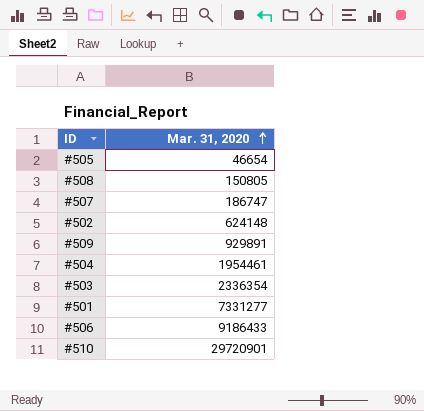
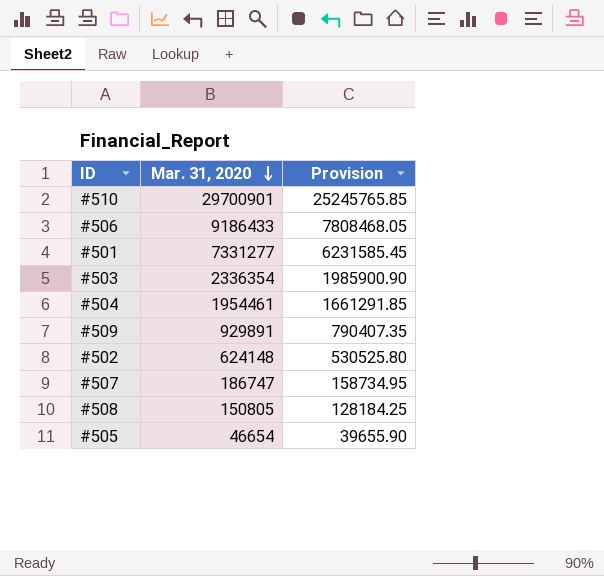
row order: Mar. 31, 2020 ascending -> Mar. 31, 2020 descending
column Provision | formula: none -> [Mar. 31, 2020] * 0.85
#510 | Mar. 31, 2020: 29720901 -> 29700901

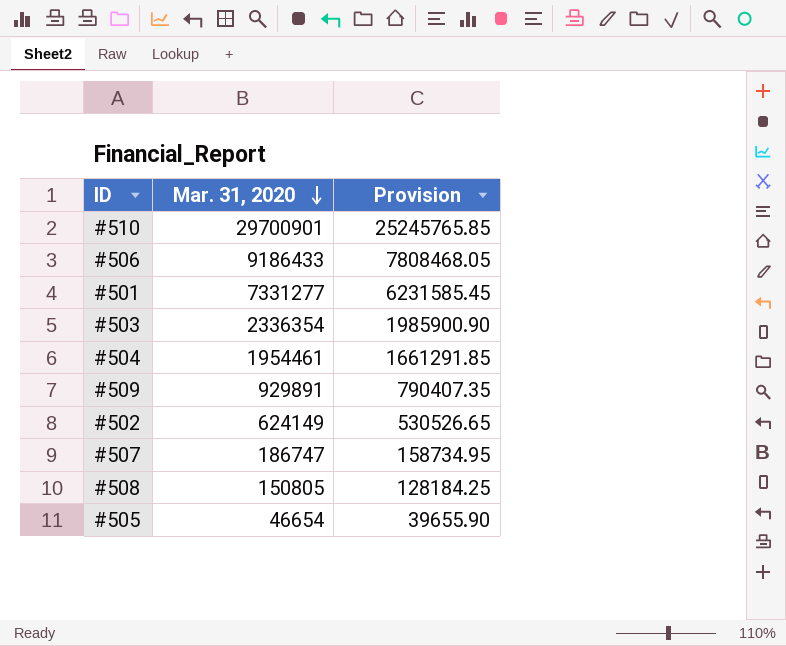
#502 | Mar. 31, 2020: 624148 -> 624149
#502 | Provision: 530525.80 -> 530526.65

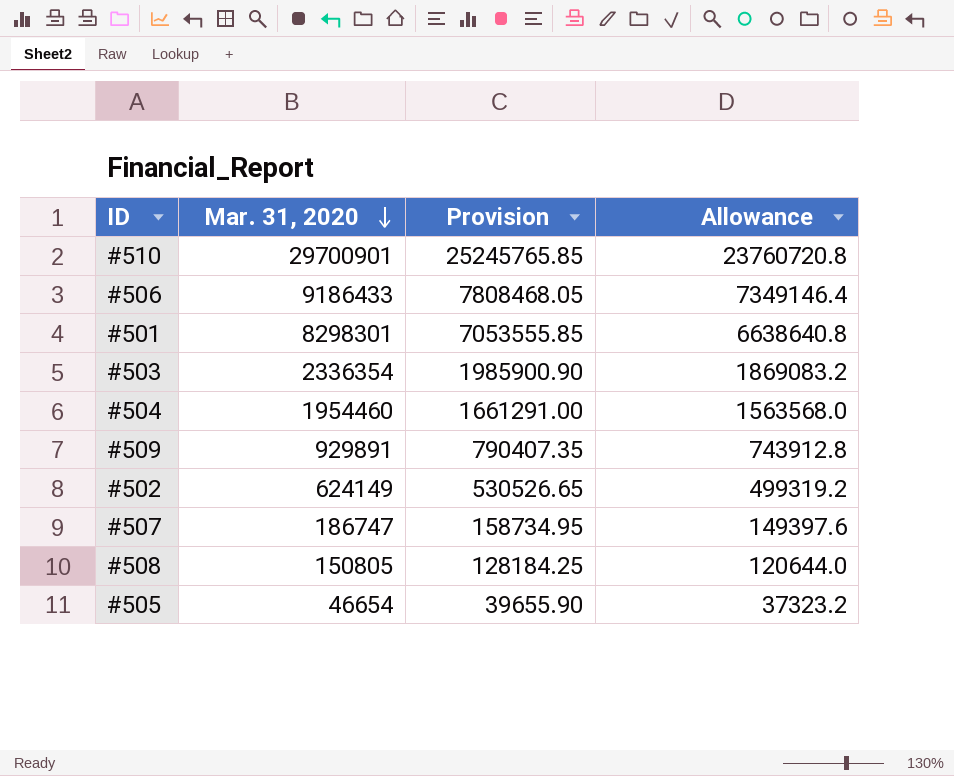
column Allowance | formula: none -> [Mar. 31, 2020] * 0.8
#501 | Mar. 31, 2020: 7331277 -> 8298301
#501 | Provision: 6231585.45 -> 7053555.85
#504 | Mar. 31, 2020: 1954461 -> 1954460
#504 | Provision: 1661291.85 -> 1661291.00

